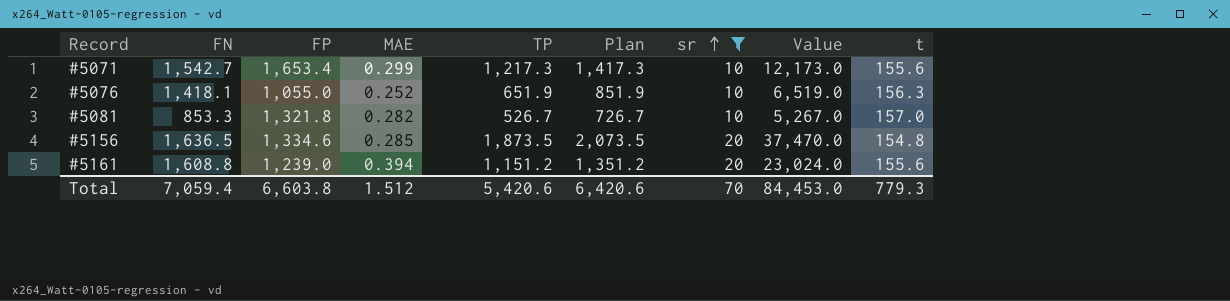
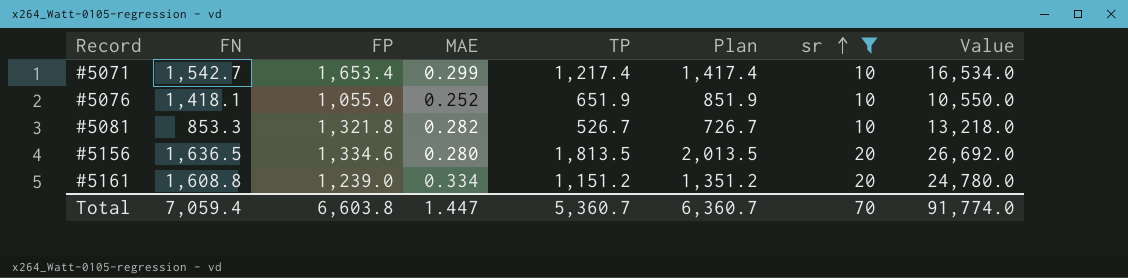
column t | position: 9 -> none
column Value | formula: [TP] * [sr] -> [FP] * [sr]
#5071 | TP: 1,217.3 -> 1,217.4
#5071 | Plan: 1,417.3 -> 1,417.4
#5156 | MAE: 0.285 -> 0.280
#5156 | TP: 1,873.5 -> 1,813.5
#5156 | Plan: 2,073.5 -> 2,013.5
#5161 | MAE: 0.394 -> 0.334
Total | MAE: 1.512 -> 1.447
Total | TP: 5,420.6 -> 5,360.7
Total | Plan: 6,420.6 -> 6,360.7
Total | Value: 84,453.0 -> 91,774.0

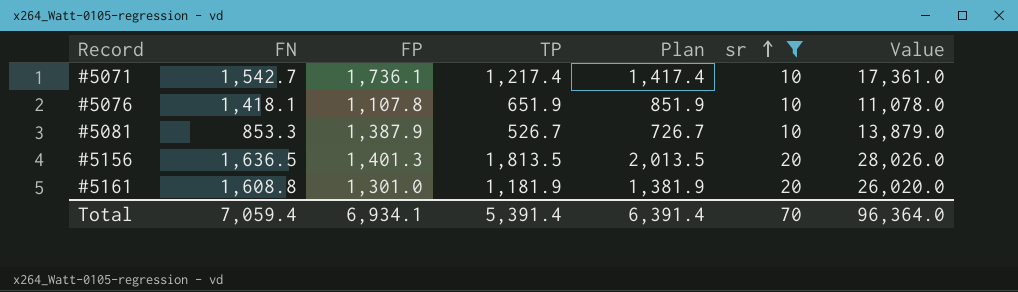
column MAE | position: 4 -> none
#5071 | FP: 1,653.4 -> 1,736.1
#5071 | Value: 16,534.0 -> 17,361.0
#5076 | FP: 1,055.0 -> 1,107.8
#5076 | Value: 10,550.0 -> 11,078.0
#5081 | FP: 1,321.8 -> 1,387.9
#5081 | Value: 13,218.0 -> 13,879.0
#5156 | FP: 1,334.6 -> 1,401.3
#5156 | Value: 26,692.0 -> 28,026.0
#5161 | FP: 1,239.0 -> 1,301.0
#5161 | TP: 1,151.2 -> 1,181.9
#5161 | Plan: 1,351.2 -> 1,381.9
#5161 | Value: 24,780.0 -> 26,020.0
Total | FP: 6,603.8 -> 6,934.1
Total | TP: 5,360.7 -> 5,391.4
Total | Plan: 6,360.7 -> 6,391.4
Total | Value: 91,774.0 -> 96,364.0

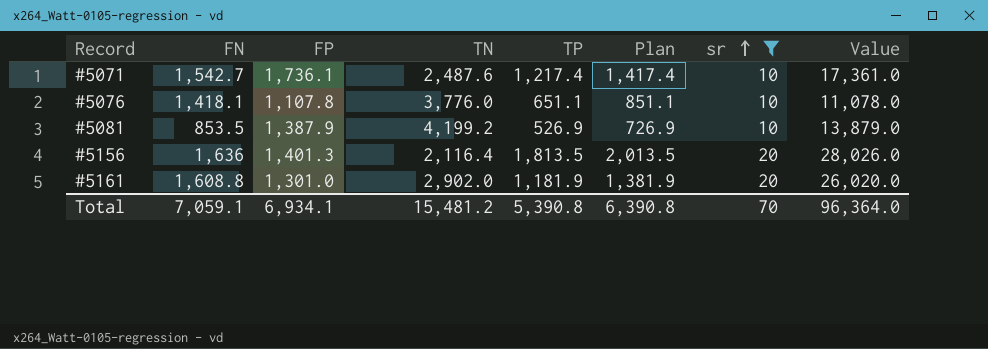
column TN | position: none -> 4
#5076 | TP: 651.9 -> 651.1
#5076 | Plan: 851.9 -> 851.1
#5081 | FN: 853.3 -> 853.5
#5081 | TP: 526.7 -> 526.9
#5081 | Plan: 726.7 -> 726.9
#5156 | FN: 1,636.5 -> 1,636
Total | FN: 7,059.4 -> 7,059.1
Total | TP: 5,391.4 -> 5,390.8
Total | Plan: 6,391.4 -> 6,390.8

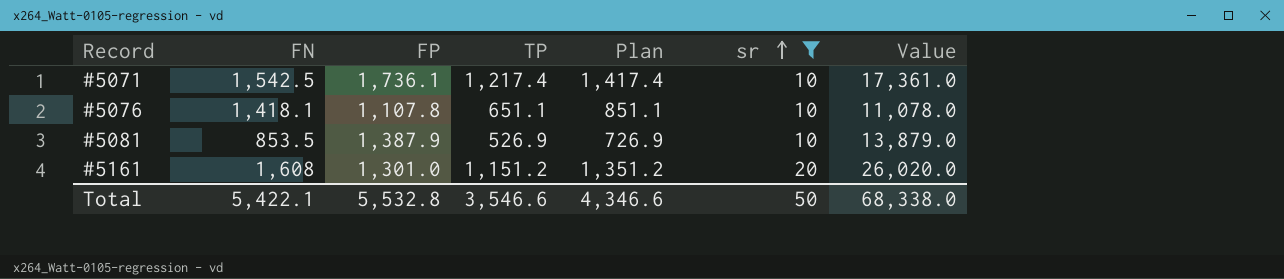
column TN | position: 4 -> none
row #5156: 1,636 | 1,401.3 | 2,116.4 | 1,813.5 | 2,013.5 | 20 | 28,026.0 -> none
#5071 | FN: 1,542.7 -> 1,542.5
#5161 | FN: 1,608.8 -> 1,608
#5161 | TP: 1,181.9 -> 1,151.2
#5161 | Plan: 1,381.9 -> 1,351.2
Total | FN: 7,059.1 -> 5,422.1
Total | FP: 6,934.1 -> 5,532.8
Total | TP: 5,390.8 -> 3,546.6
Total | Plan: 6,390.8 -> 4,346.6
Total | sr: 70 -> 50
Total | Value: 96,364.0 -> 68,338.0

